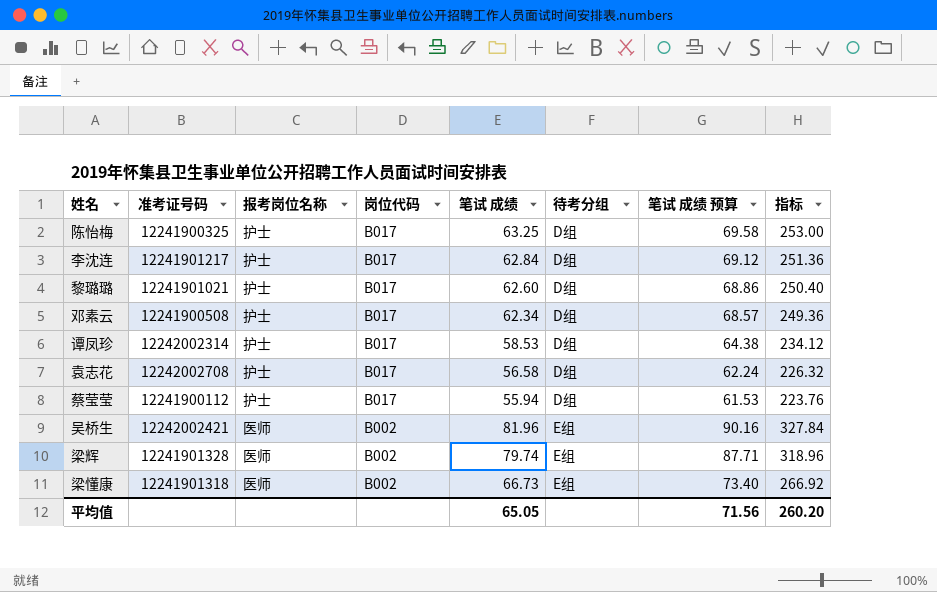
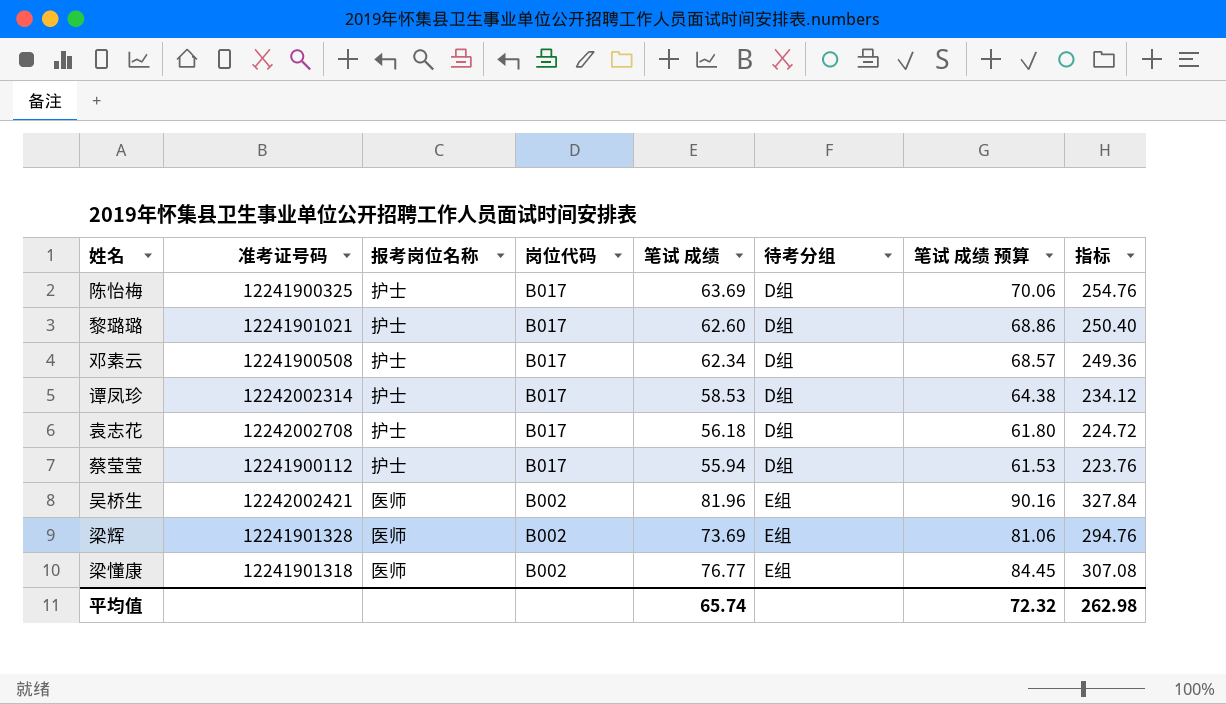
row 李沈连: 12241901217 | 护士 | B017 | 62.84 | D组 | 69.12 | 251.36 -> none
陈怡梅 | 笔试 成绩: 63.25 -> 63.69
陈怡梅 | 笔试 成绩 预算: 69.58 -> 70.06
陈怡梅 | 指标: 253.00 -> 254.76
袁志花 | 笔试 成绩: 56.58 -> 56.18
袁志花 | 笔试 成绩 预算: 62.24 -> 61.80
袁志花 | 指标: 226.32 -> 224.72
梁辉 | 笔试 成绩: 79.74 -> 73.69
梁辉 | 笔试 成绩 预算: 87.71 -> 81.06
梁辉 | 指标: 318.96 -> 294.76
梁懂康 | 笔试 成绩: 66.73 -> 76.77
梁懂康 | 笔试 成绩 预算: 73.40 -> 84.45
梁懂康 | 指标: 266.92 -> 307.08
平均值 | 笔试 成绩: 65.05 -> 65.74
平均值 | 笔试 成绩 预算: 71.56 -> 72.32
平均值 | 指标: 260.20 -> 262.98

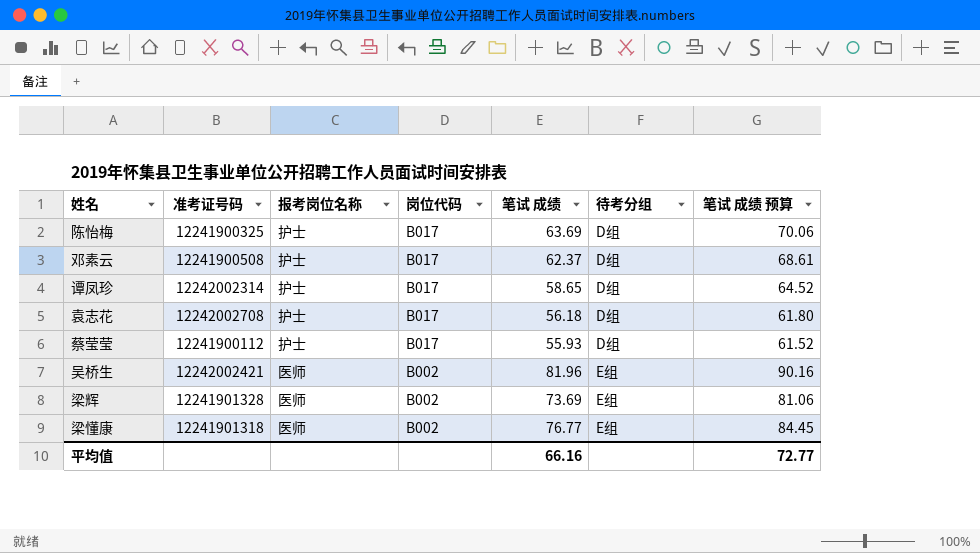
column 指标 | formula: [笔试 成绩] * 4 -> none
row 黎璐璐: 12241901021 | 护士 | B017 | 62.60 | D组 | 68.86 | 250.40 -> none
邓素云 | 笔试 成绩: 62.34 -> 62.37
邓素云 | 笔试 成绩 预算: 68.57 -> 68.61
谭凤珍 | 笔试 成绩: 58.53 -> 58.65
谭凤珍 | 笔试 成绩 预算: 64.38 -> 64.52
蔡莹莹 | 笔试 成绩: 55.94 -> 55.93
蔡莹莹 | 笔试 成绩 预算: 61.53 -> 61.52
平均值 | 笔试 成绩: 65.74 -> 66.16
平均值 | 笔试 成绩 预算: 72.32 -> 72.77

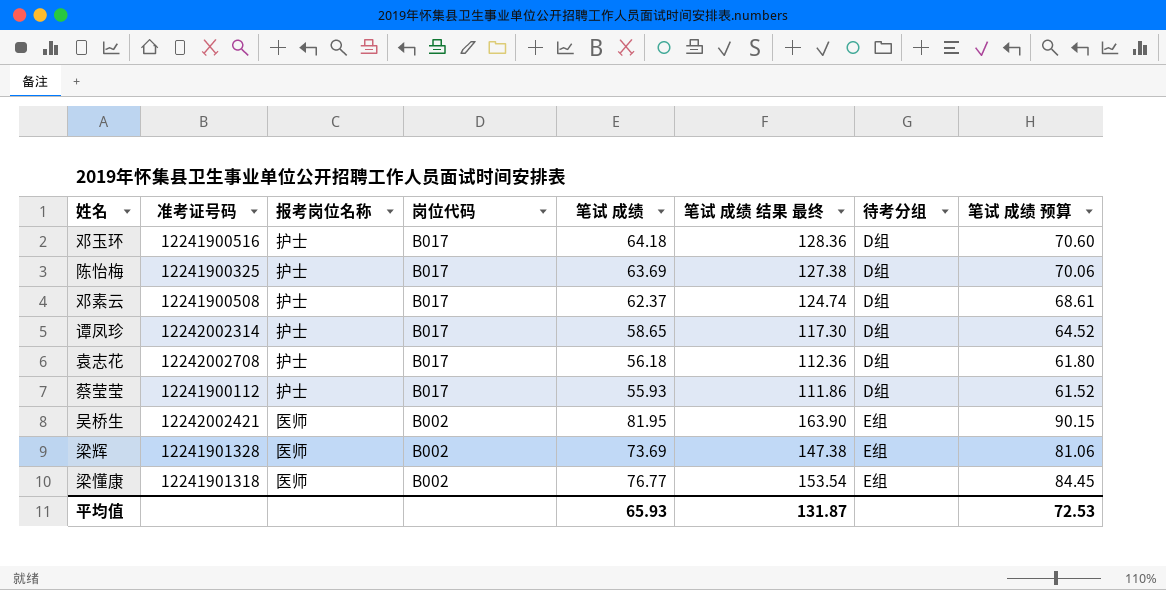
column 笔试 成绩 结果 最终 | formula: none -> [笔试 成绩] * 2
row 邓玉环: none -> 12241900516 | 护士 | B017 | 64.18 | 128.36 | D组 | 70.60
吴桥生 | 笔试 成绩: 81.96 -> 81.95
吴桥生 | 笔试 成绩 预算: 90.16 -> 90.15
平均值 | 笔试 成绩: 66.16 -> 65.93
平均值 | 笔试 成绩 预算: 72.77 -> 72.53

